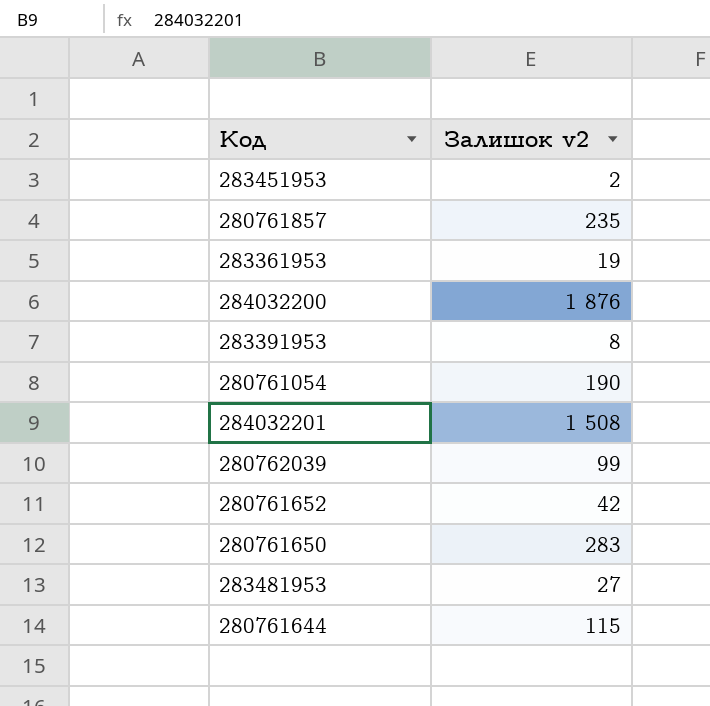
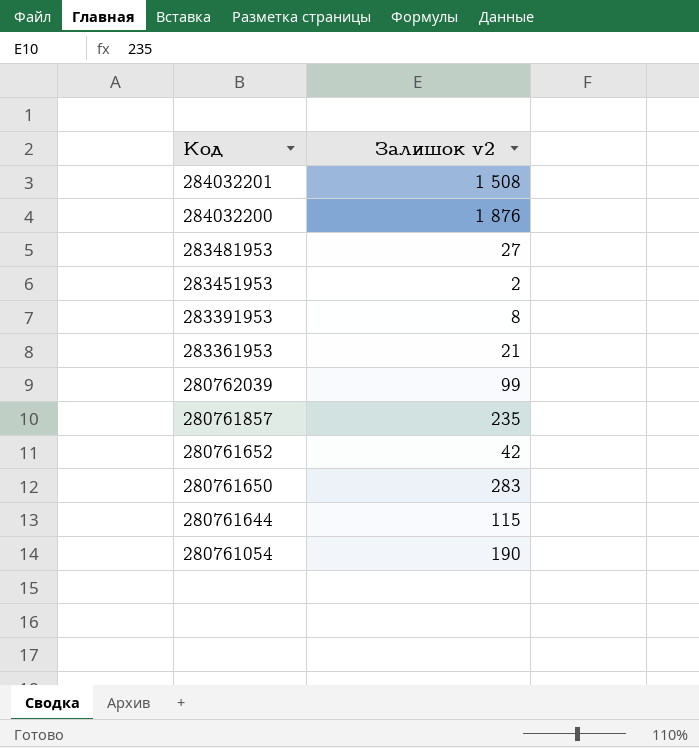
row order: none -> Код descending
283361953 | Залишок v2: 19 -> 21

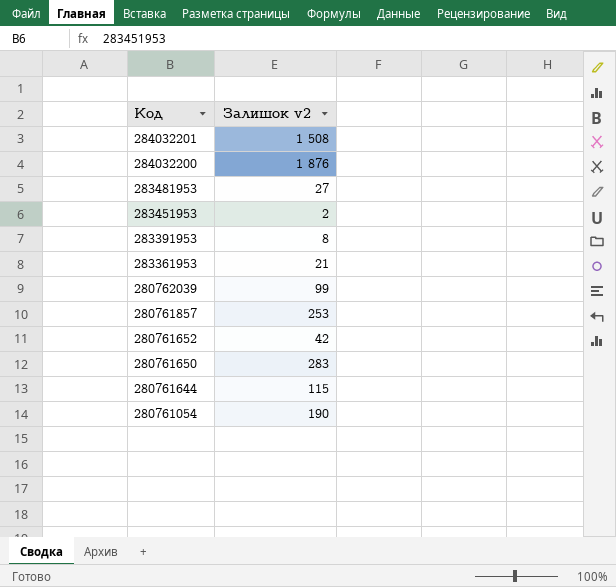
280761857 | Залишок v2: 235 -> 253

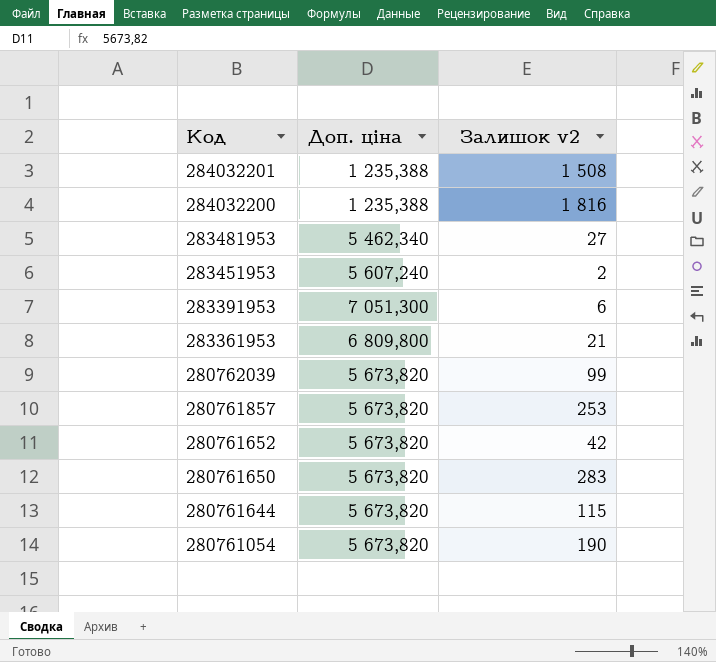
column Доп. ціна | position: none -> 2
284032200 | Залишок v2: 1 876 -> 1 816
283391953 | Залишок v2: 8 -> 6

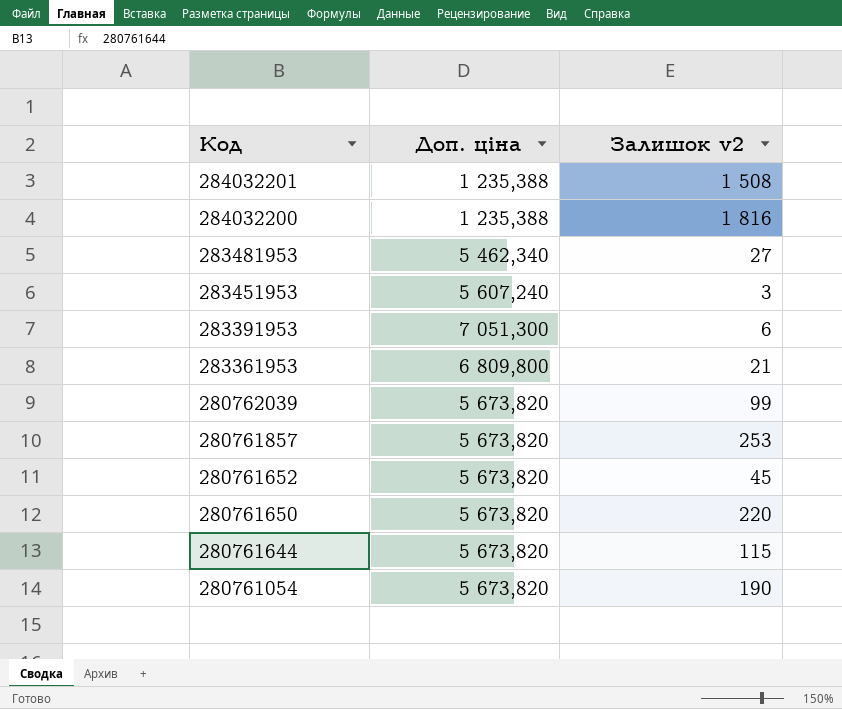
283451953 | Залишок v2: 2 -> 3
280761652 | Залишок v2: 42 -> 45
280761650 | Залишок v2: 283 -> 220

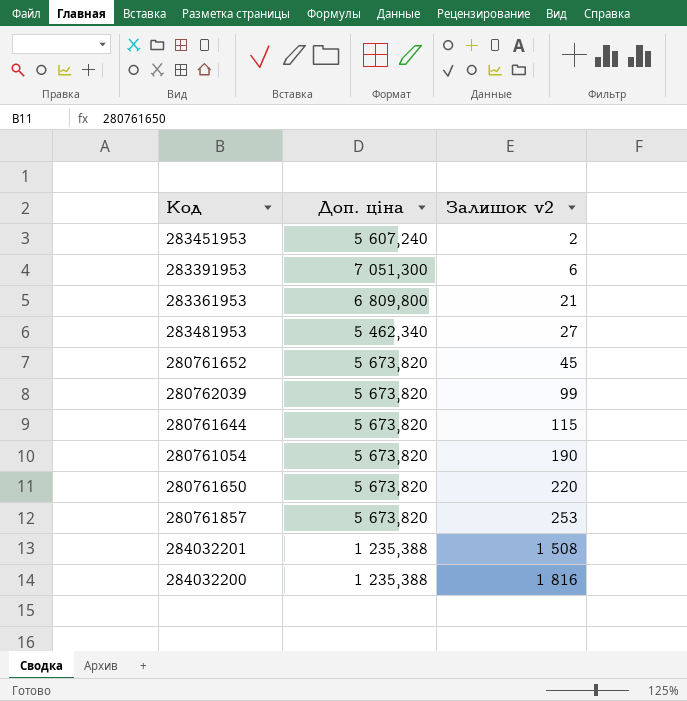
row order: Код descending -> Залишок v2 ascending
283451953 | Залишок v2: 3 -> 2

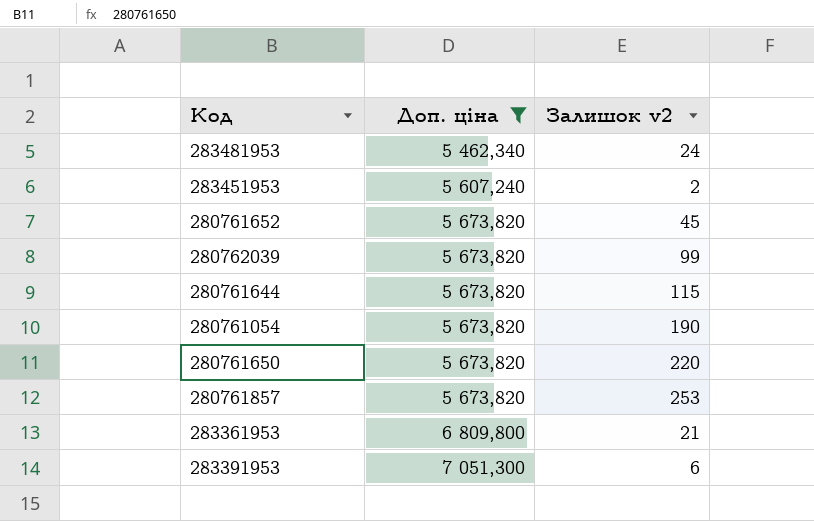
filter: none -> Доп. ціна != 1 235,388
row order: Залишок v2 ascending -> Доп. ціна ascending
283481953 | Залишок v2: 27 -> 24

